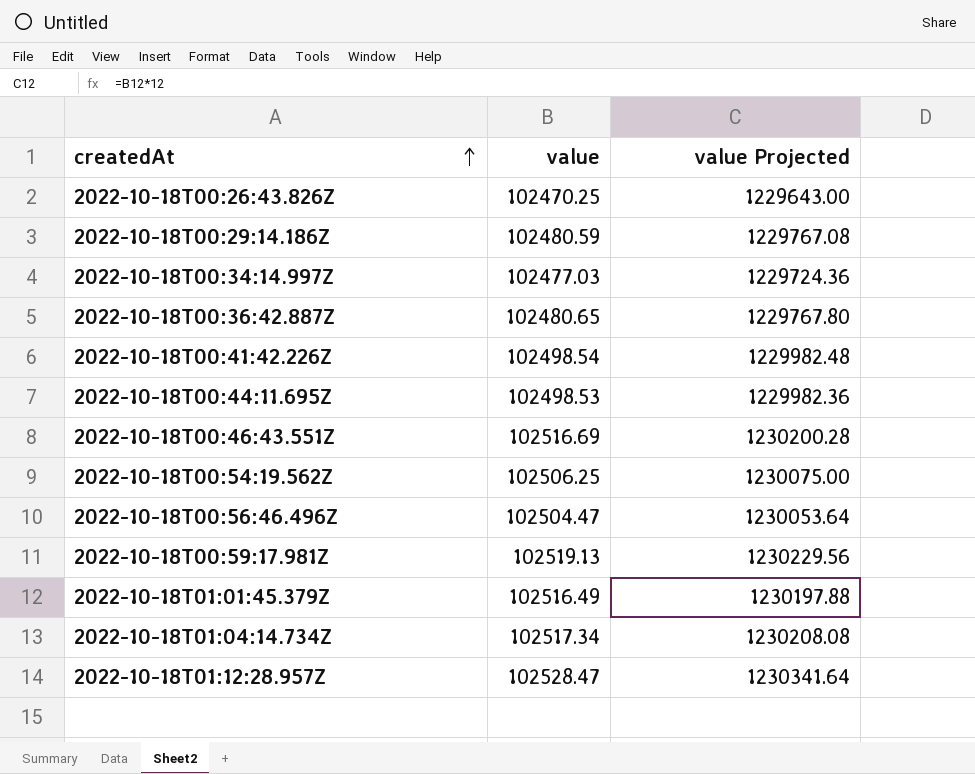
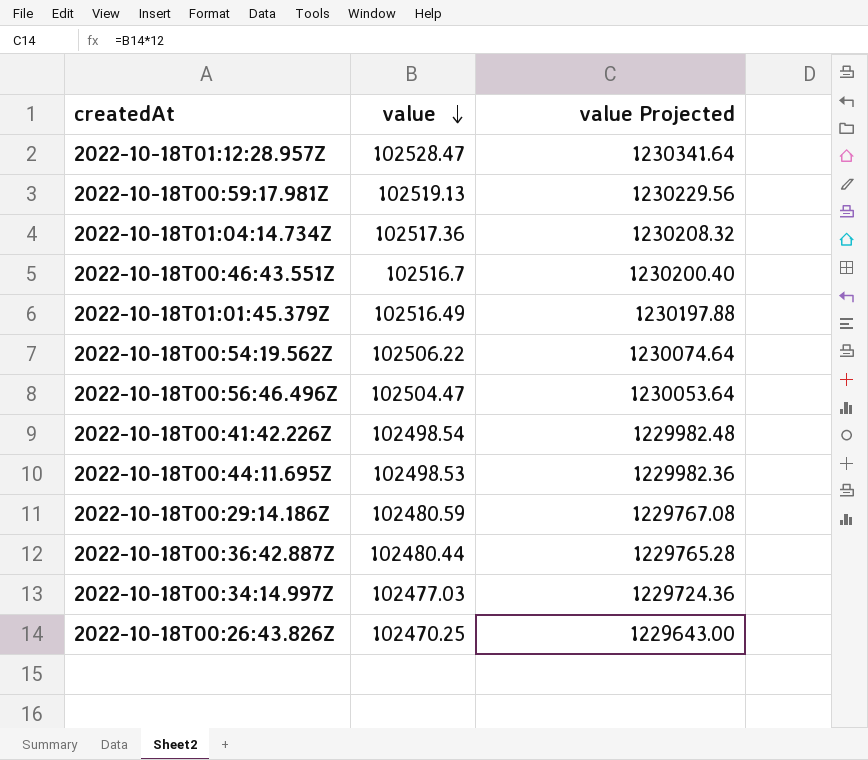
row order: createdAt ascending -> value descending
2022-10-18T01:04:14.734Z | value: 102517.34 -> 102517.36
2022-10-18T01:04:14.734Z | value Projected: 1230208.08 -> 1230208.32
2022-10-18T00:46:43.551Z | value: 102516.69 -> 102516.7
2022-10-18T00:46:43.551Z | value Projected: 1230200.28 -> 1230200.40
2022-10-18T00:54:19.562Z | value: 102506.25 -> 102506.22
2022-10-18T00:54:19.562Z | value Projected: 1230075.00 -> 1230074.64
2022-10-18T00:36:42.887Z | value: 102480.65 -> 102480.44
2022-10-18T00:36:42.887Z | value Projected: 1229767.80 -> 1229765.28

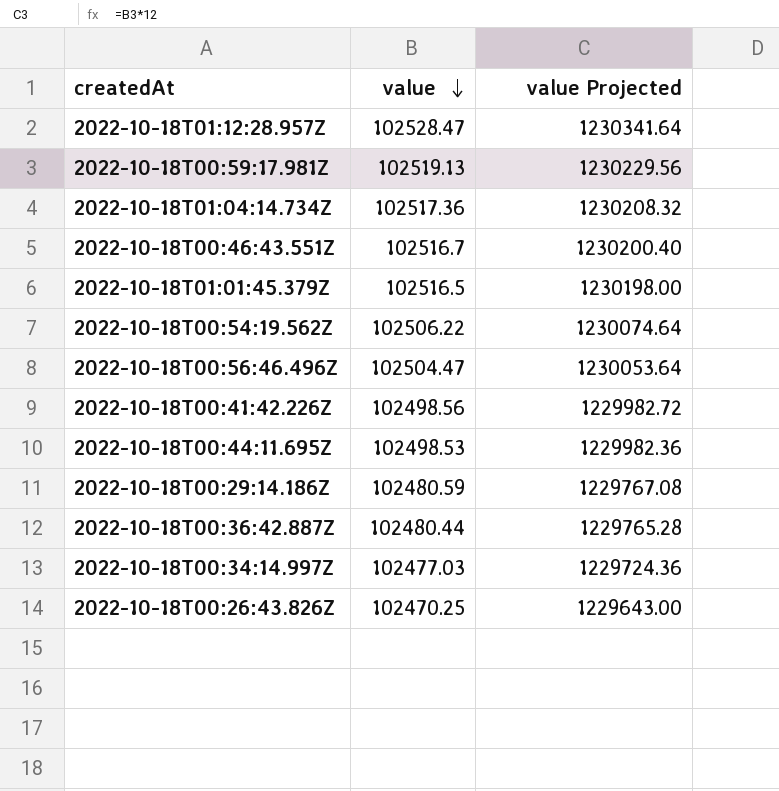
2022-10-18T01:01:45.379Z | value: 102516.49 -> 102516.5
2022-10-18T01:01:45.379Z | value Projected: 1230197.88 -> 1230198.00
2022-10-18T00:41:42.226Z | value: 102498.54 -> 102498.56
2022-10-18T00:41:42.226Z | value Projected: 1229982.48 -> 1229982.72

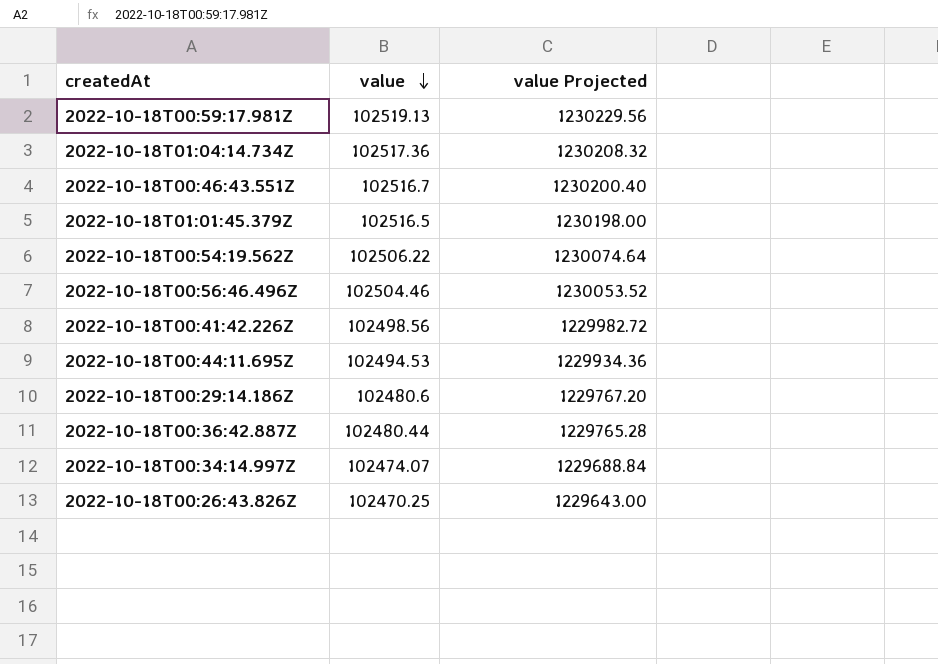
row 2022-10-18T01:12:28.957Z: 102528.47 | 1230341.64 -> none
2022-10-18T00:56:46.496Z | value: 102504.47 -> 102504.46
2022-10-18T00:56:46.496Z | value Projected: 1230053.64 -> 1230053.52
2022-10-18T00:44:11.695Z | value: 102498.53 -> 102494.53
2022-10-18T00:44:11.695Z | value Projected: 1229982.36 -> 1229934.36
2022-10-18T00:29:14.186Z | value: 102480.59 -> 102480.6
2022-10-18T00:29:14.186Z | value Projected: 1229767.08 -> 1229767.20
2022-10-18T00:34:14.997Z | value: 102477.03 -> 102474.07
2022-10-18T00:34:14.997Z | value Projected: 1229724.36 -> 1229688.84

